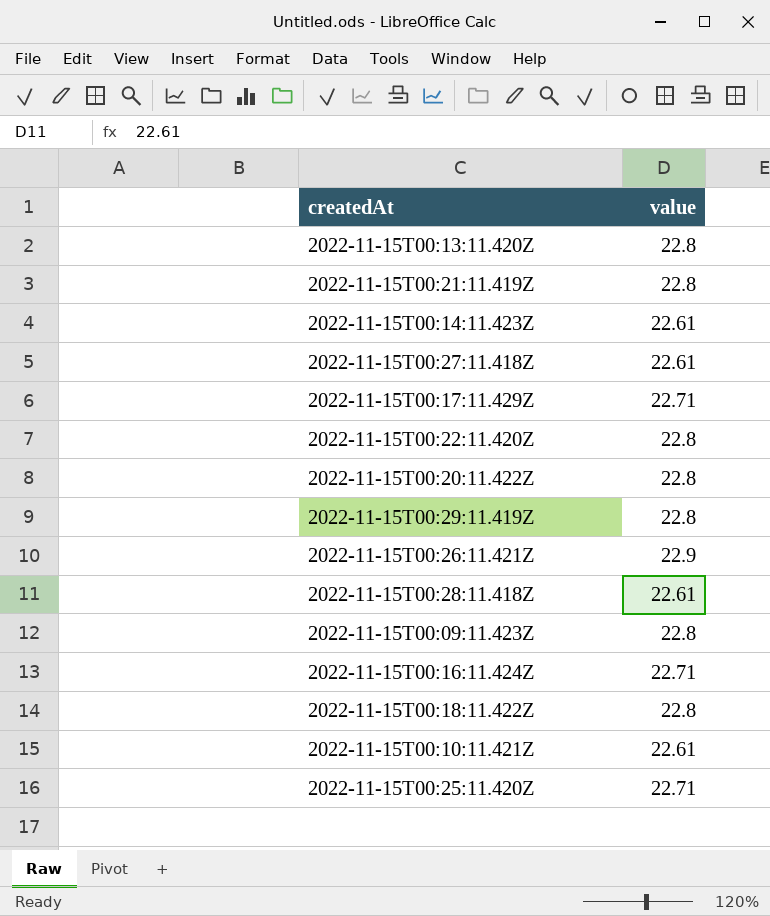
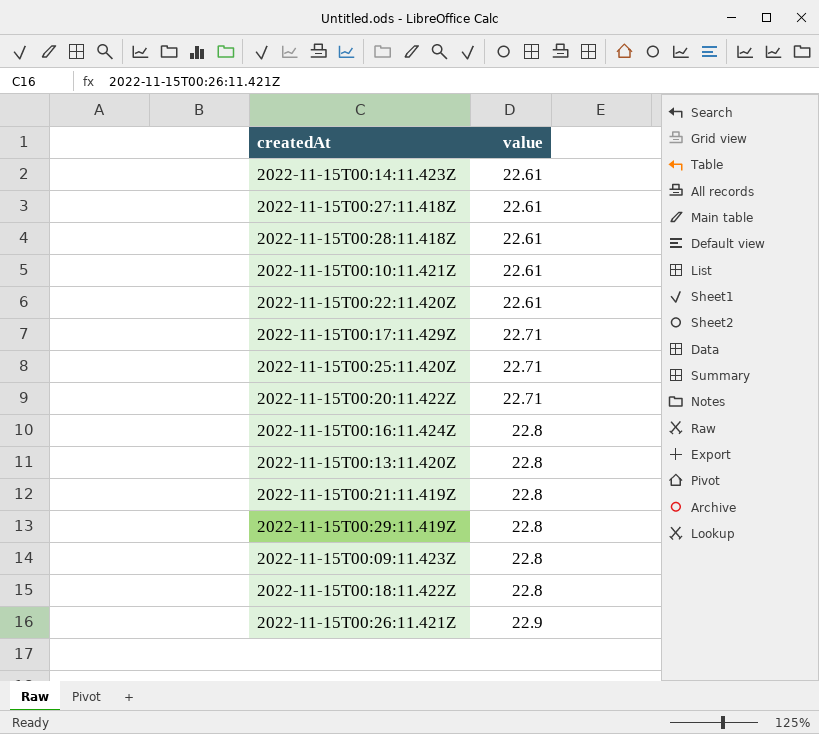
row order: none -> value ascending
2022-11-15T00:22:11.420Z | value: 22.8 -> 22.61
2022-11-15T00:20:11.422Z | value: 22.8 -> 22.71
2022-11-15T00:16:11.424Z | value: 22.71 -> 22.8

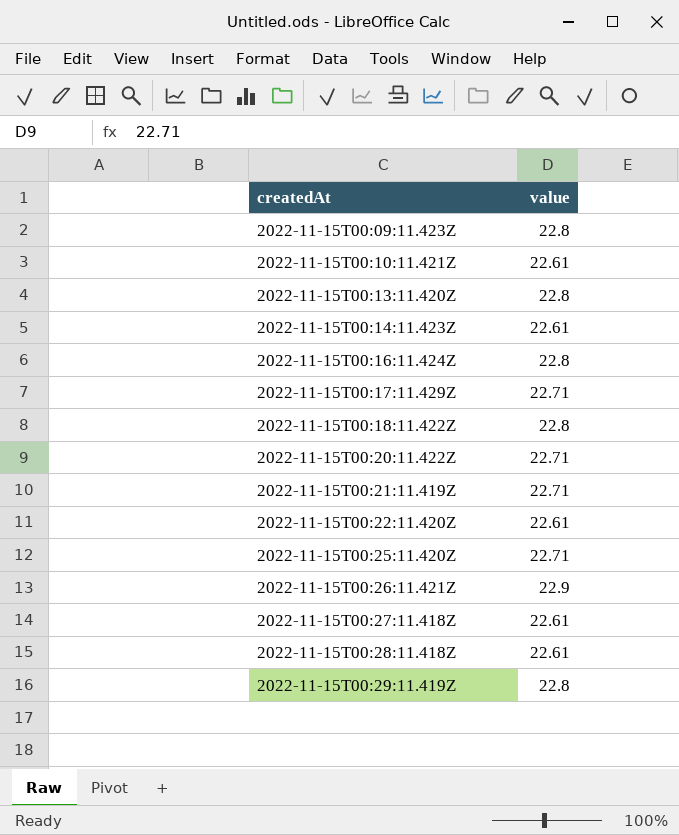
row order: value ascending -> createdAt ascending
2022-11-15T00:21:11.419Z | value: 22.8 -> 22.71

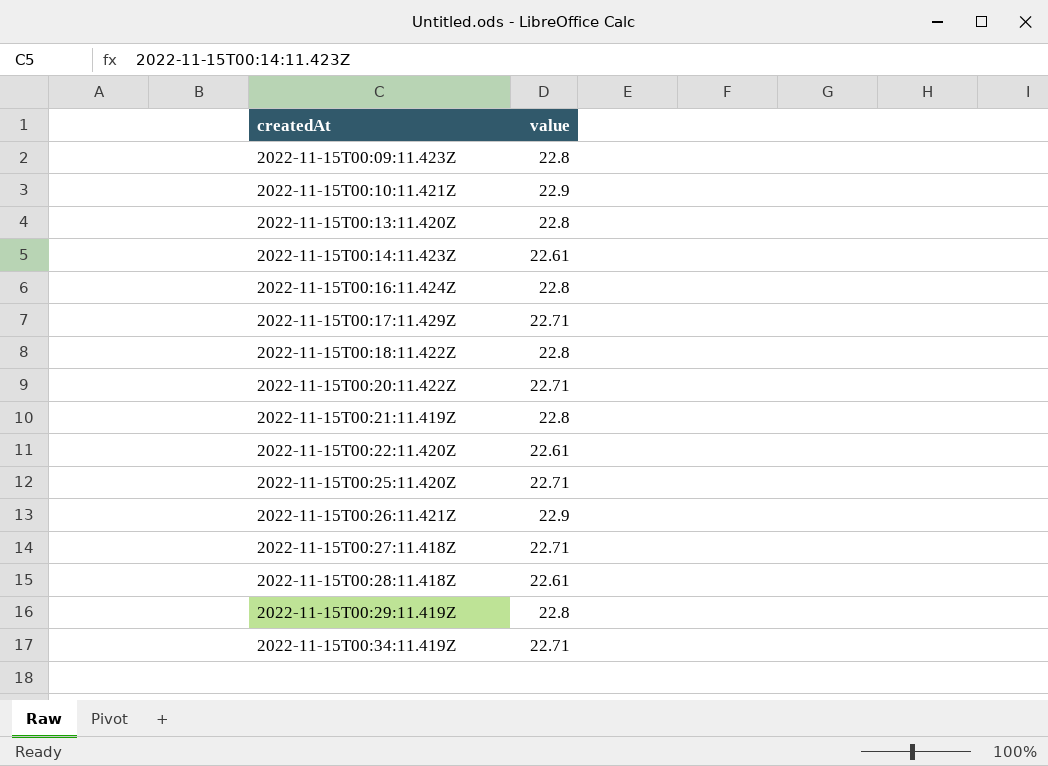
2022-11-15T00:10:11.421Z | value: 22.61 -> 22.9
2022-11-15T00:21:11.419Z | value: 22.71 -> 22.8
2022-11-15T00:27:11.418Z | value: 22.61 -> 22.71
row 2022-11-15T00:34:11.419Z: none -> 22.71

